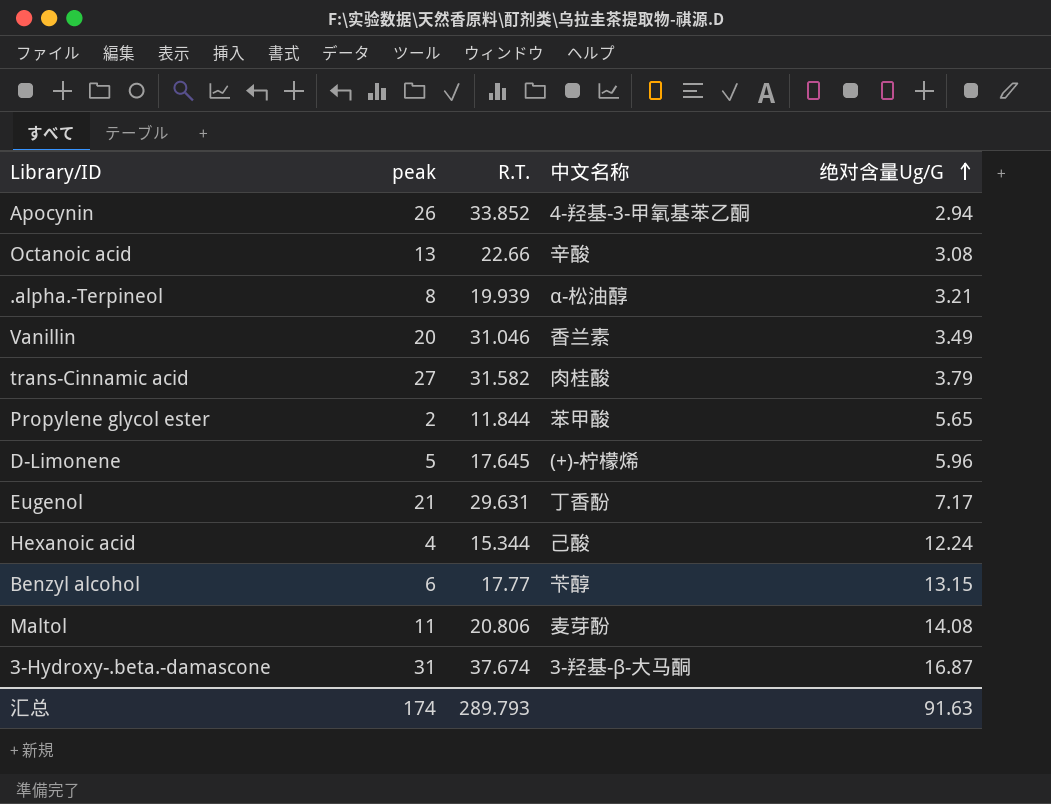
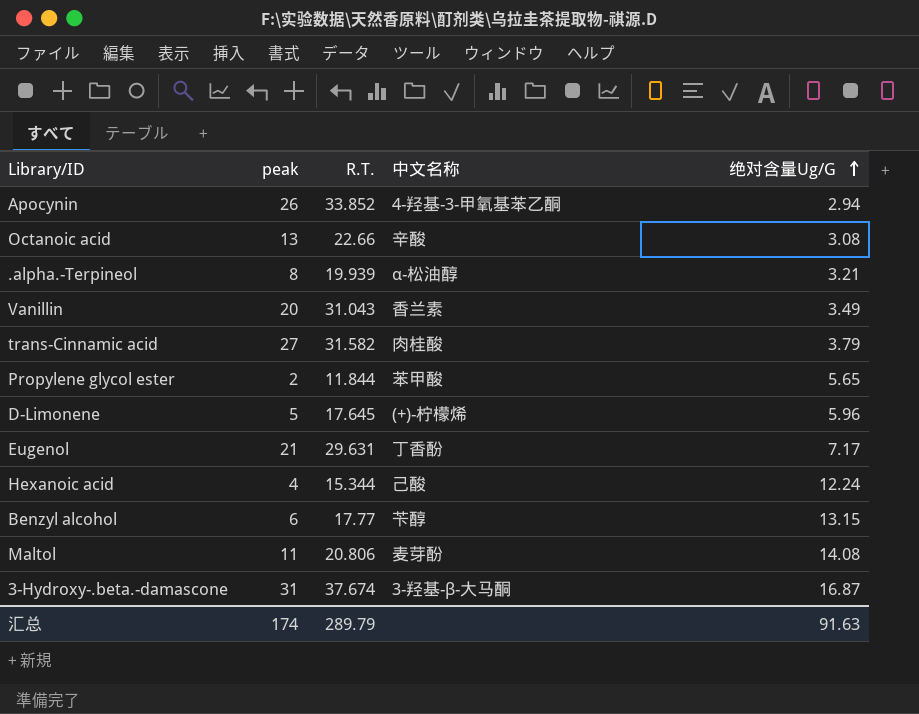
Vanillin | R.T.: 31.046 -> 31.043
汇总 | R.T.: 289.793 -> 289.79

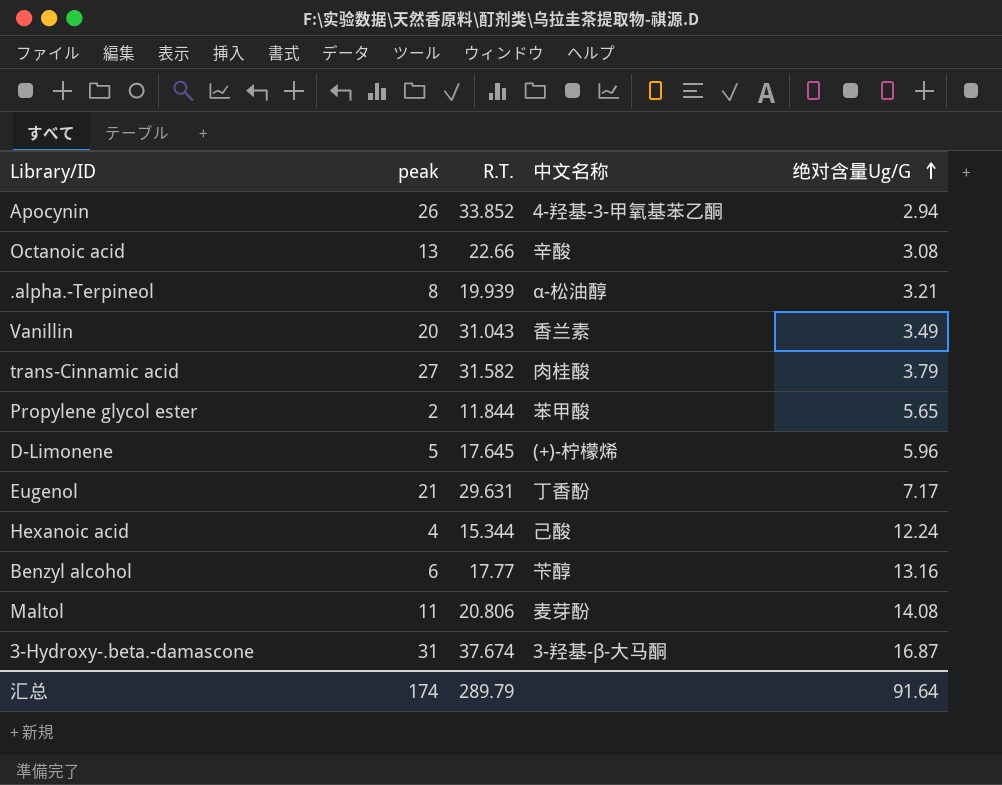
Benzyl alcohol | 绝对含量Ug/G: 13.15 -> 13.16
汇总 | 绝对含量Ug/G: 91.63 -> 91.64

